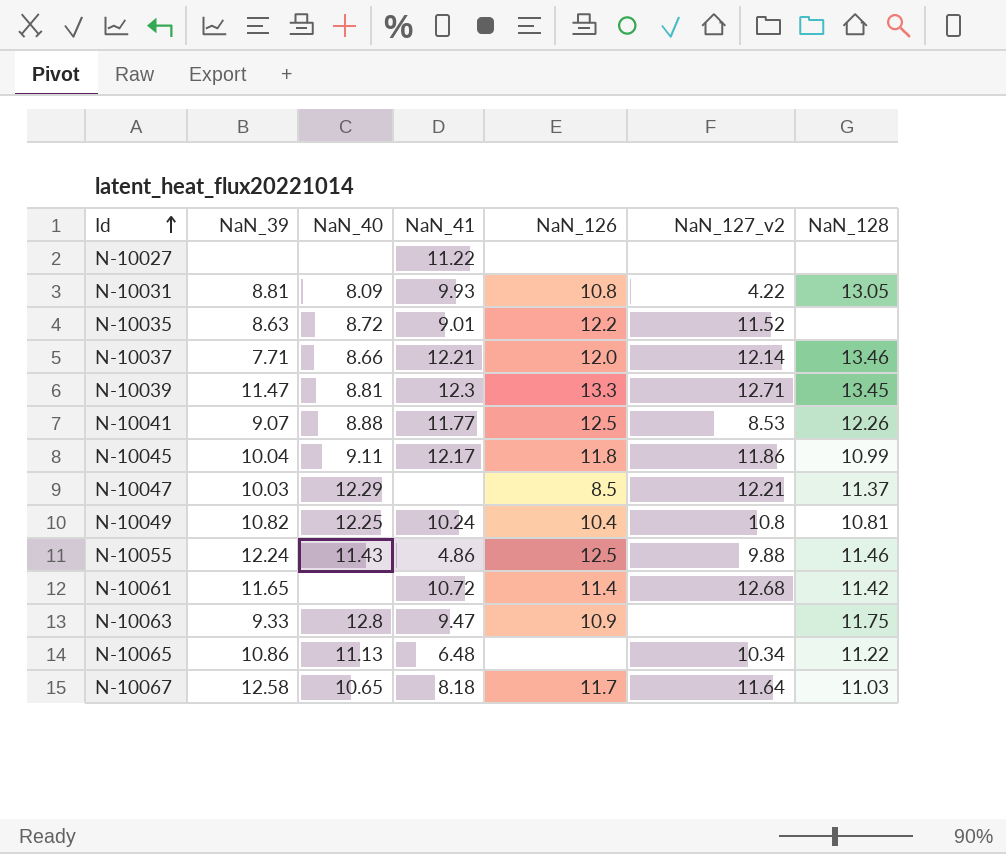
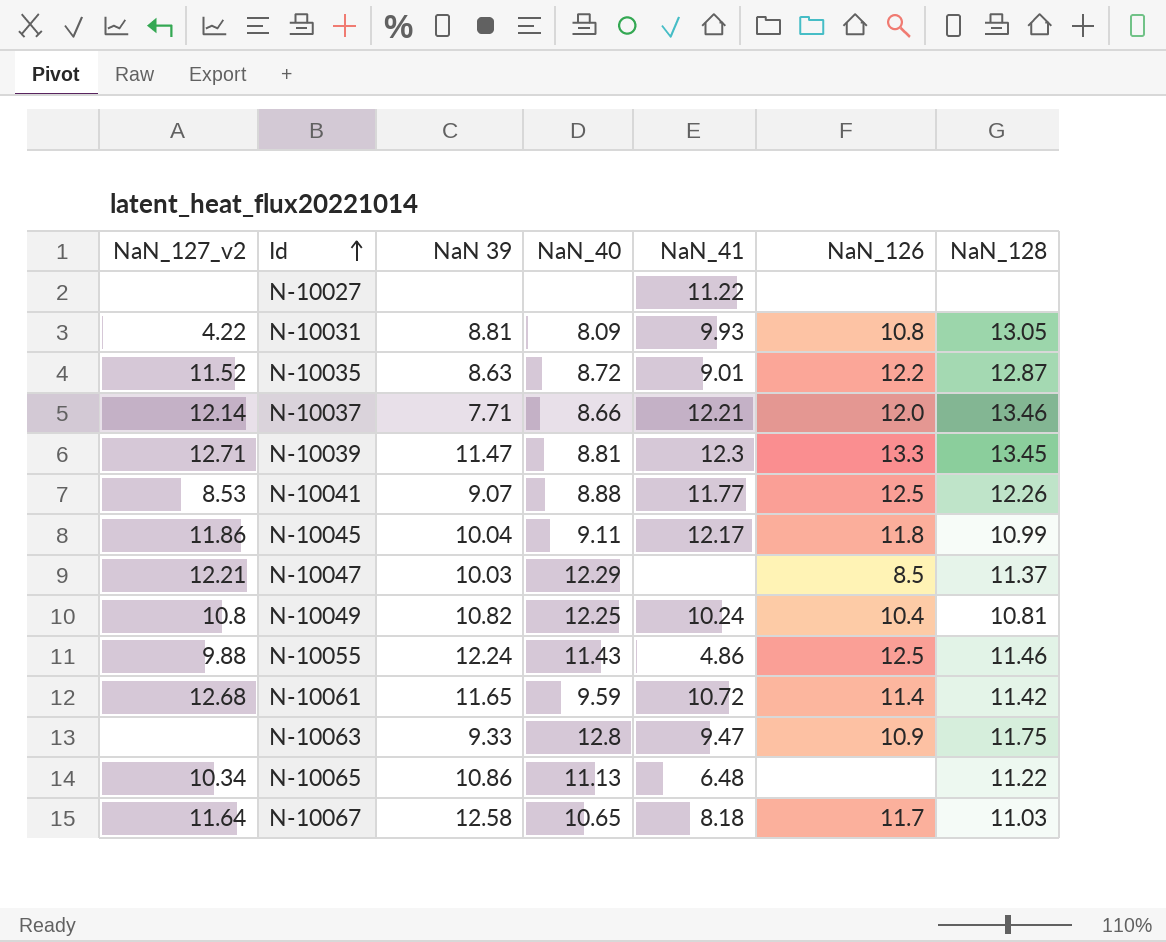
column NaN_127_v2 | position: 6 -> 1
column name: NaN_39 -> NaN 39
N-10035 | NaN_128: none -> 12.87
N-10061 | NaN_40: none -> 9.59

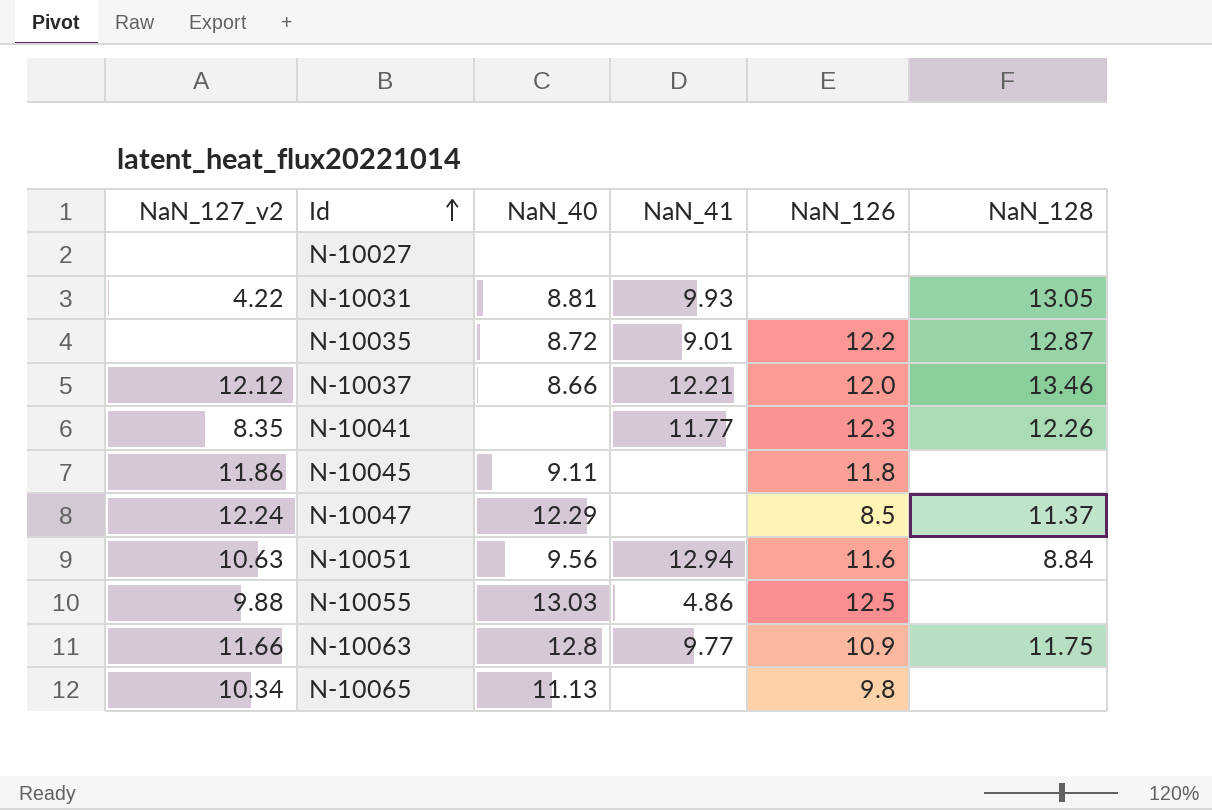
column NaN 39 | position: 3 -> none
row N-10039: 12.71 | 11.47 | 8.81 | 12.3 | 13.3 | 13.45 -> none
row N-10049: 10.8 | 10.82 | 12.25 | 10.24 | 10.4 | 10.81 -> none
row N-10061: 12.68 | 11.65 | 9.59 | 10.72 | 11.4 | 11.42 -> none
row N-10067: 11.64 | 12.58 | 10.65 | 8.18 | 11.7 | 11.03 -> none
N-10027 | NaN_41: 11.22 -> none
N-10031 | NaN_40: 8.09 -> 8.81
N-10031 | NaN_126: 10.8 -> none
N-10035 | NaN_127_v2: 11.52 -> none
N-10037 | NaN_127_v2: 12.14 -> 12.12
N-10041 | NaN_127_v2: 8.53 -> 8.35
N-10041 | NaN_40: 8.88 -> none
N-10041 | NaN_126: 12.5 -> 12.3
N-10045 | NaN_41: 12.17 -> none
N-10045 | NaN_128: 10.99 -> none
N-10047 | NaN_127_v2: 12.21 -> 12.24
row N-10051: none -> 10.63 | 9.56 | 12.94 | 11.6 | 8.84
N-10055 | NaN_40: 11.43 -> 13.03
N-10055 | NaN_128: 11.46 -> none
N-10063 | NaN_127_v2: none -> 11.66
N-10063 | NaN_41: 9.47 -> 9.77
N-10065 | NaN_41: 6.48 -> none
N-10065 | NaN_126: none -> 9.8
N-10065 | NaN_128: 11.22 -> none

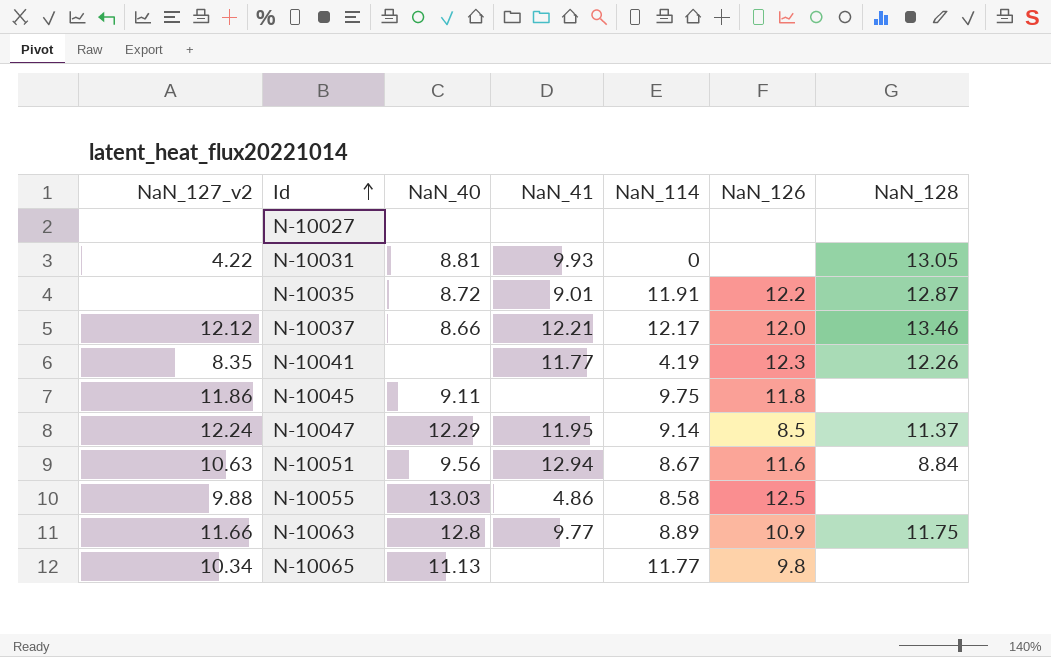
column NaN_114 | position: none -> 5
N-10047 | NaN_41: none -> 11.95

